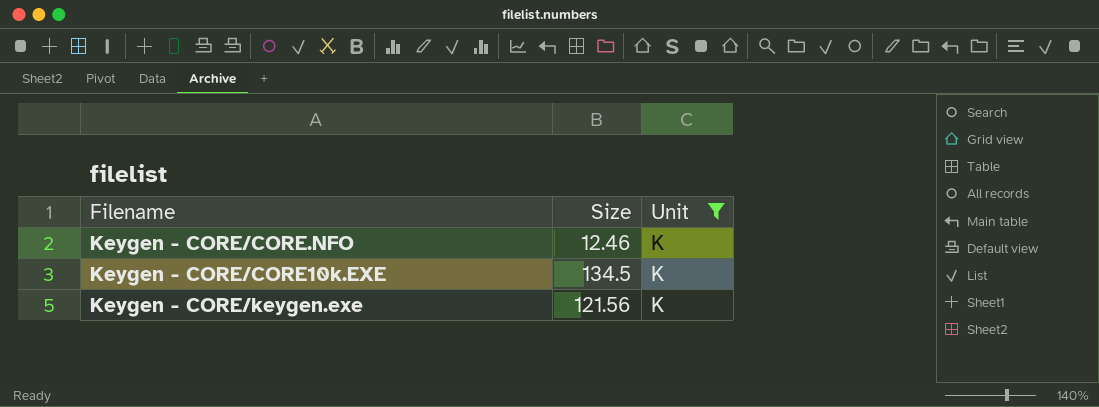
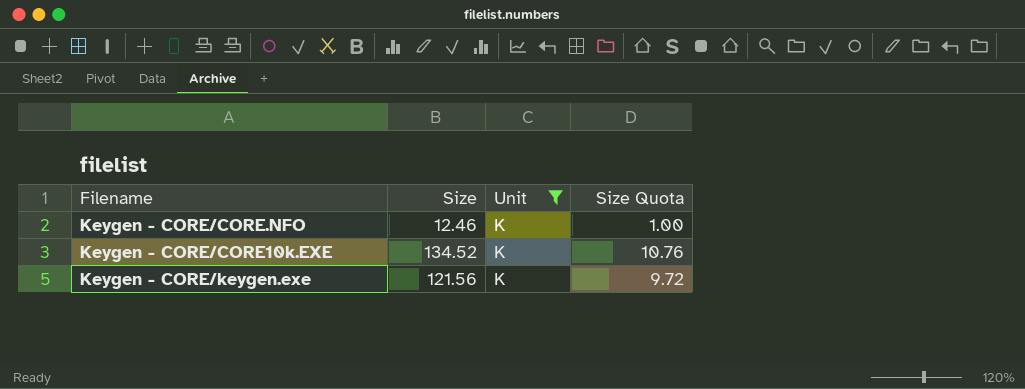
column Size Quota | formula: none -> [Size] * 0.08
Keygen - CORE/CORE10k.EXE | Size: 134.5 -> 134.52

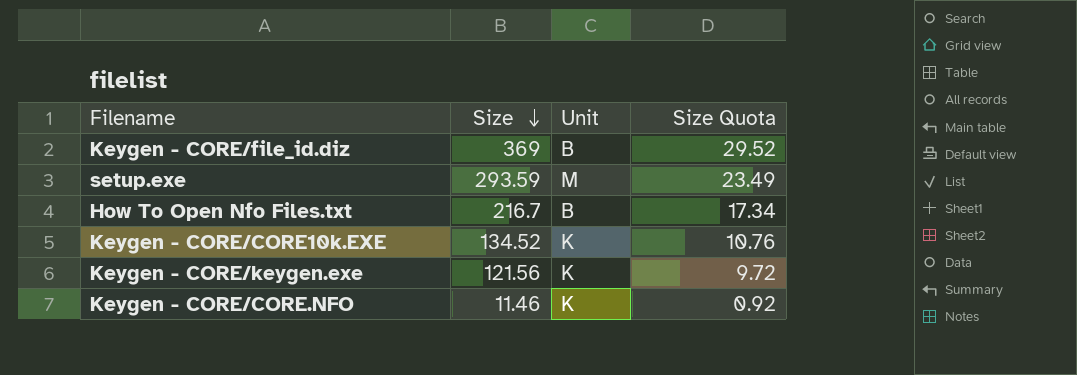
filter: Unit = K -> none
row order: none -> Size descending
Keygen - CORE/CORE.NFO | Size: 12.46 -> 11.46
Keygen - CORE/CORE.NFO | Size Quota: 1.00 -> 0.92

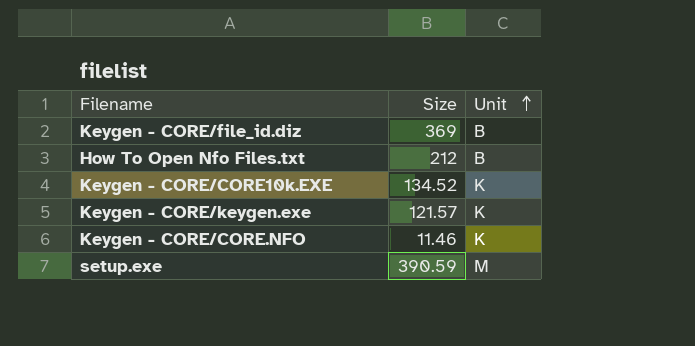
row order: Size descending -> Unit ascending
column Size Quota | formula: [Size] * 0.08 -> none
How To Open Nfo Files.txt | Size: 216.7 -> 212
Keygen - CORE/keygen.exe | Size: 121.56 -> 121.57
setup.exe | Size: 293.59 -> 390.59

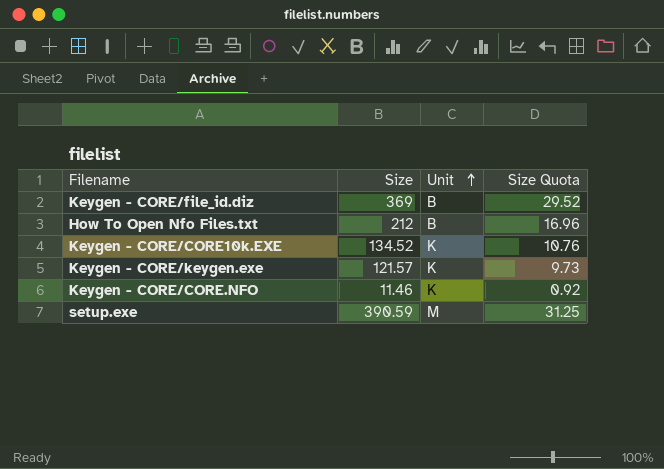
column Size Quota | formula: none -> [Size] * 0.08

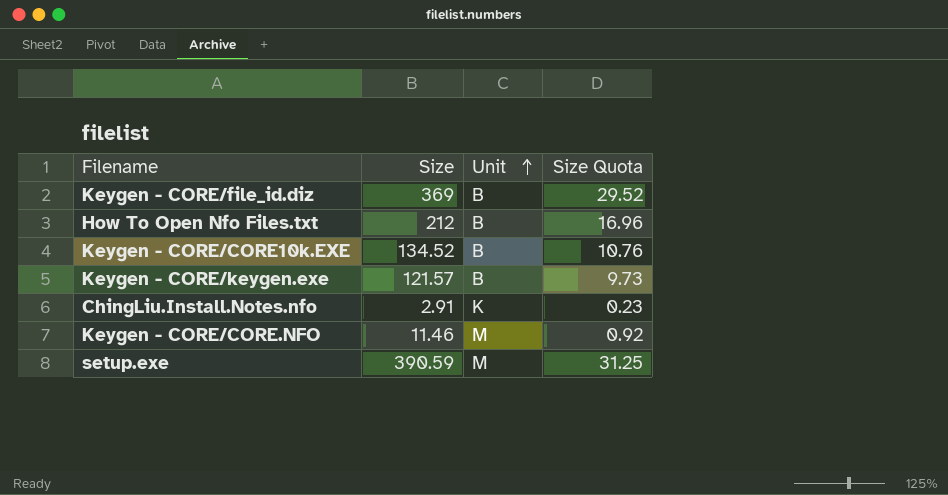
Keygen - CORE/CORE10k.EXE | Unit: K -> B
Keygen - CORE/keygen.exe | Unit: K -> B
row ChingLiu.Install.Notes.nfo: none -> 2.91 | K | 0.23
Keygen - CORE/CORE.NFO | Unit: K -> M

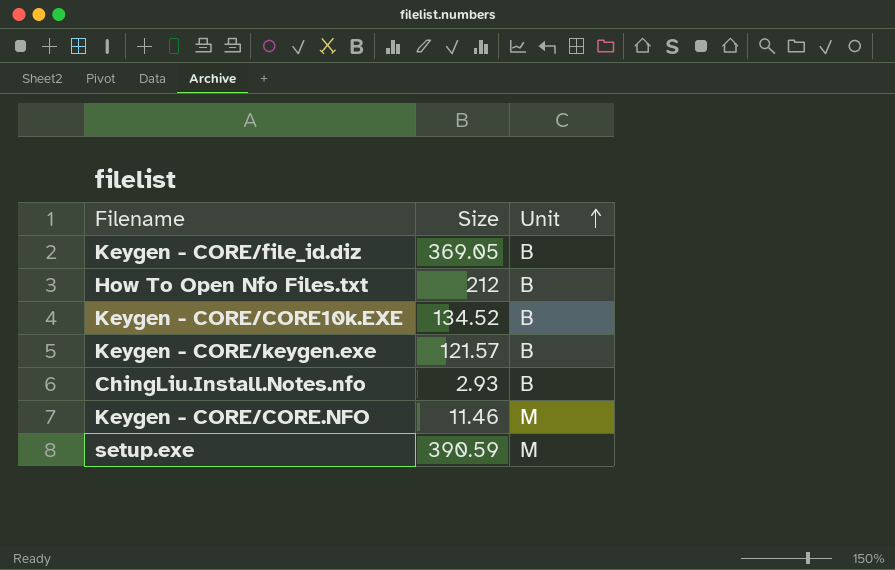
column Size Quota | formula: [Size] * 0.08 -> none
Keygen - CORE/file_id.diz | Size: 369 -> 369.05
ChingLiu.Install.Notes.nfo | Size: 2.91 -> 2.93
ChingLiu.Install.Notes.nfo | Unit: K -> B

